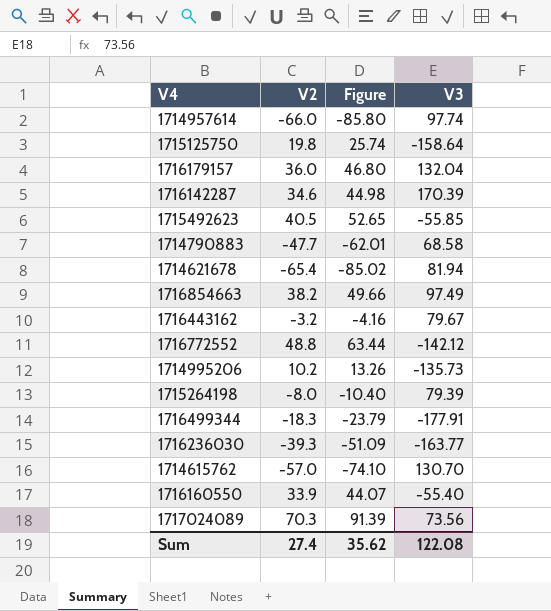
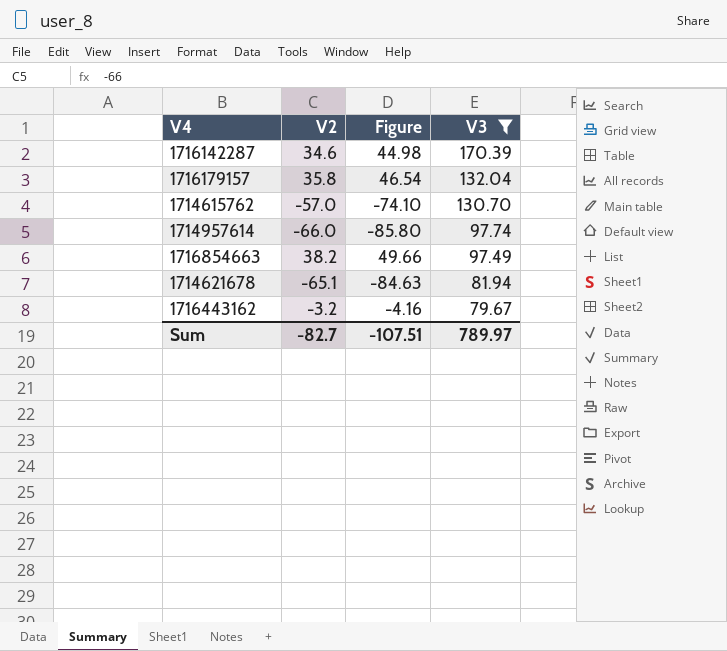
filter: none -> V3 >= 79.67
row order: none -> V3 descending
1716179157 | V2: 36.0 -> 35.8
1716179157 | Figure: 46.80 -> 46.54
1714621678 | V2: -65.4 -> -65.1
1714621678 | Figure: -85.02 -> -84.63
Sum | V2: 27.4 -> -82.7
Sum | Figure: 35.62 -> -107.51
Sum | V3: 122.08 -> 789.97

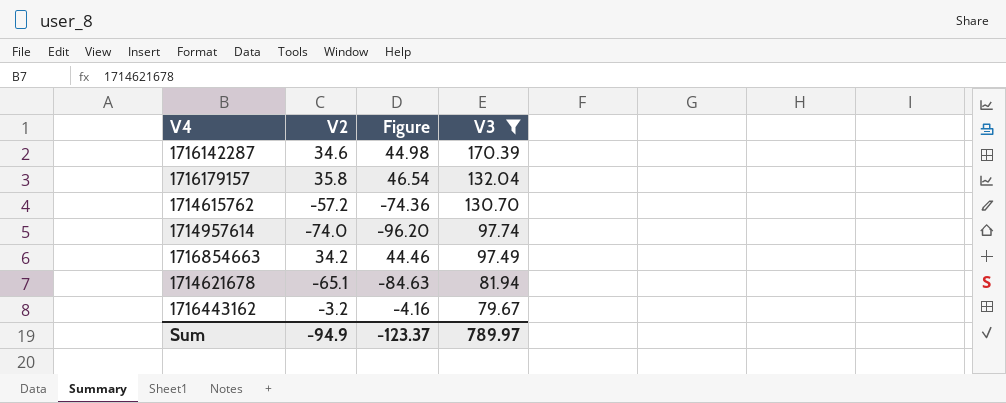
1714615762 | V2: -57.0 -> -57.2
1714615762 | Figure: -74.10 -> -74.36
1714957614 | V2: -66.0 -> -74.0
1714957614 | Figure: -85.80 -> -96.20
1716854663 | V2: 38.2 -> 34.2
1716854663 | Figure: 49.66 -> 44.46
Sum | V2: -82.7 -> -94.9
Sum | Figure: -107.51 -> -123.37

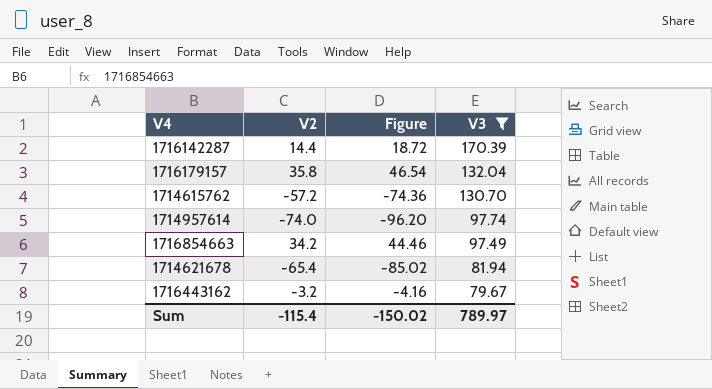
1716142287 | V2: 34.6 -> 14.4
1716142287 | Figure: 44.98 -> 18.72
1714621678 | V2: -65.1 -> -65.4
1714621678 | Figure: -84.63 -> -85.02
Sum | V2: -94.9 -> -115.4
Sum | Figure: -123.37 -> -150.02

